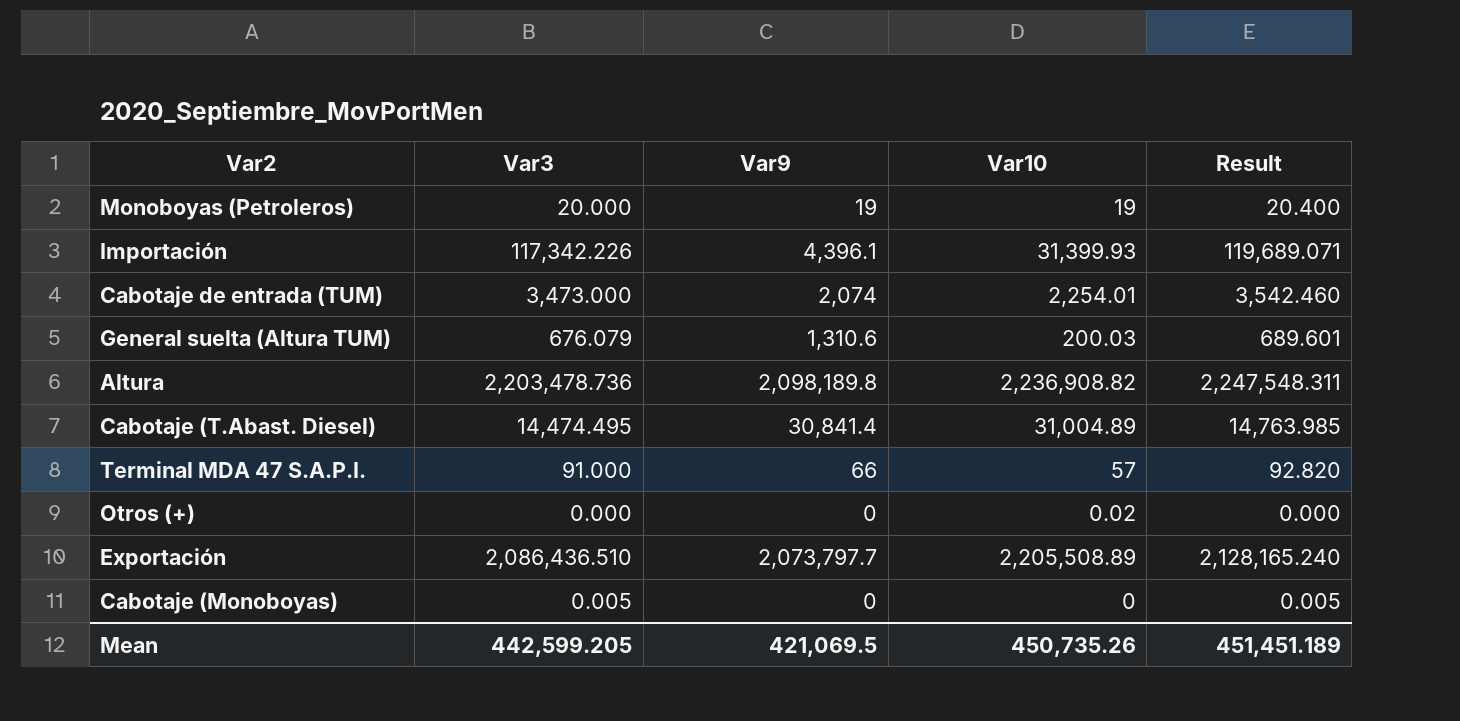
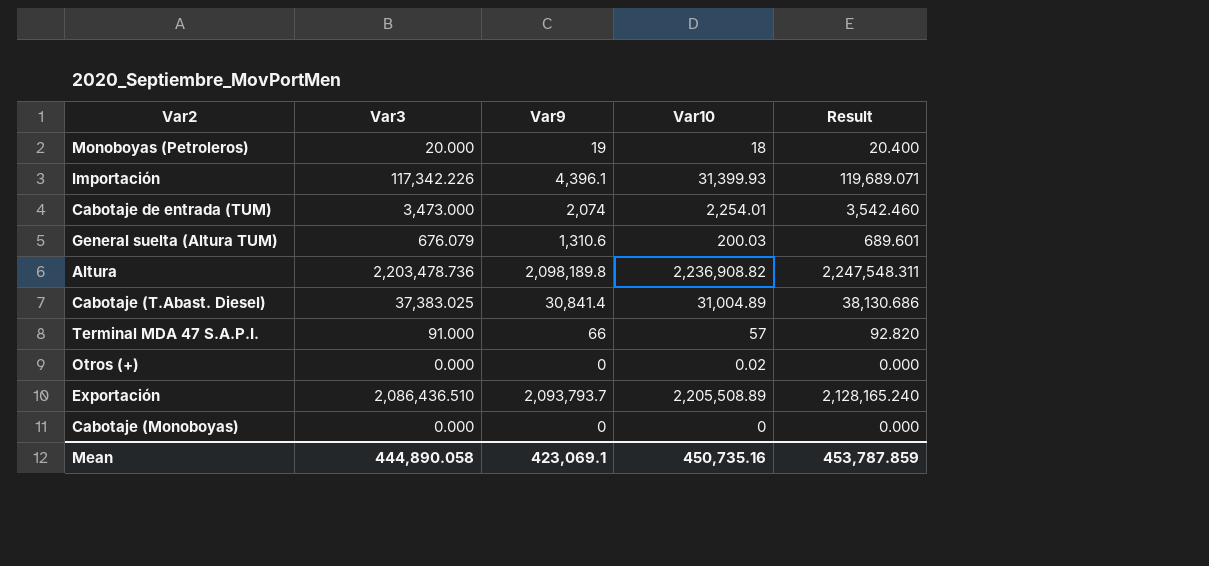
Monoboyas (Petroleros) | Var10: 19 -> 18
Cabotaje (T.Abast. Diesel) | Var3: 14,474.495 -> 37,383.025
Cabotaje (T.Abast. Diesel) | Result: 14,763.985 -> 38,130.686
Exportación | Var9: 2,073,797.7 -> 2,093,793.7
Cabotaje (Monoboyas) | Var3: 0.005 -> 0.000
Cabotaje (Monoboyas) | Result: 0.005 -> 0.000
Mean | Var3: 442,599.205 -> 444,890.058
Mean | Var9: 421,069.5 -> 423,069.1
Mean | Var10: 450,735.26 -> 450,735.16
Mean | Result: 451,451.189 -> 453,787.859

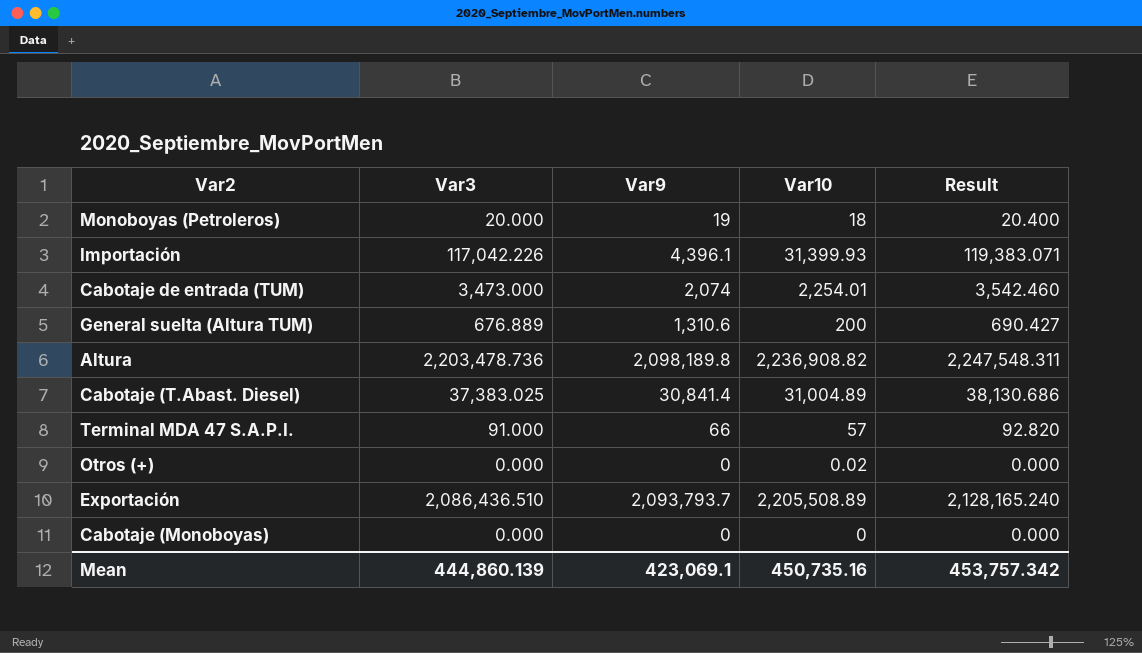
Importación | Var3: 117,342.226 -> 117,042.226
Importación | Result: 119,689.071 -> 119,383.071
General suelta (Altura TUM) | Var3: 676.079 -> 676.889
General suelta (Altura TUM) | Var10: 200.03 -> 200
General suelta (Altura TUM) | Result: 689.601 -> 690.427
Mean | Var3: 444,890.058 -> 444,860.139
Mean | Result: 453,787.859 -> 453,757.342

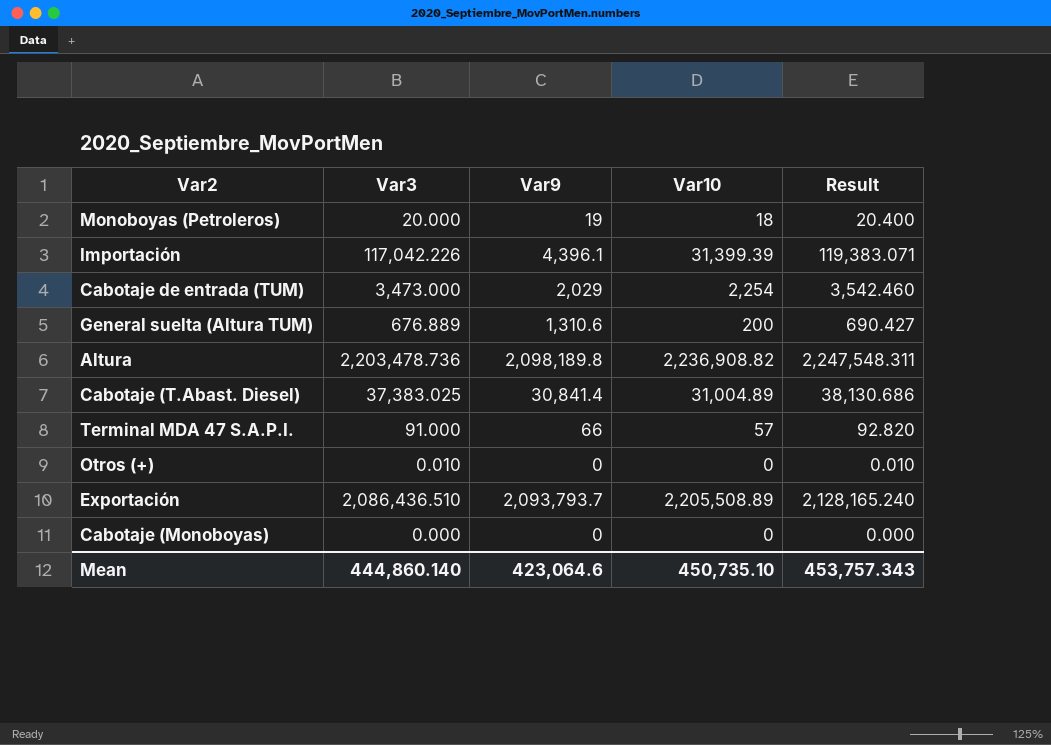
Importación | Var10: 31,399.93 -> 31,399.39
Cabotaje de entrada (TUM) | Var9: 2,074 -> 2,029
Cabotaje de entrada (TUM) | Var10: 2,254.01 -> 2,254
Otros (+) | Var3: 0.000 -> 0.010
Otros (+) | Var10: 0.02 -> 0
Otros (+) | Result: 0.000 -> 0.010
Mean | Var3: 444,860.139 -> 444,860.140
Mean | Var9: 423,069.1 -> 423,064.6
Mean | Var10: 450,735.16 -> 450,735.10
Mean | Result: 453,757.342 -> 453,757.343

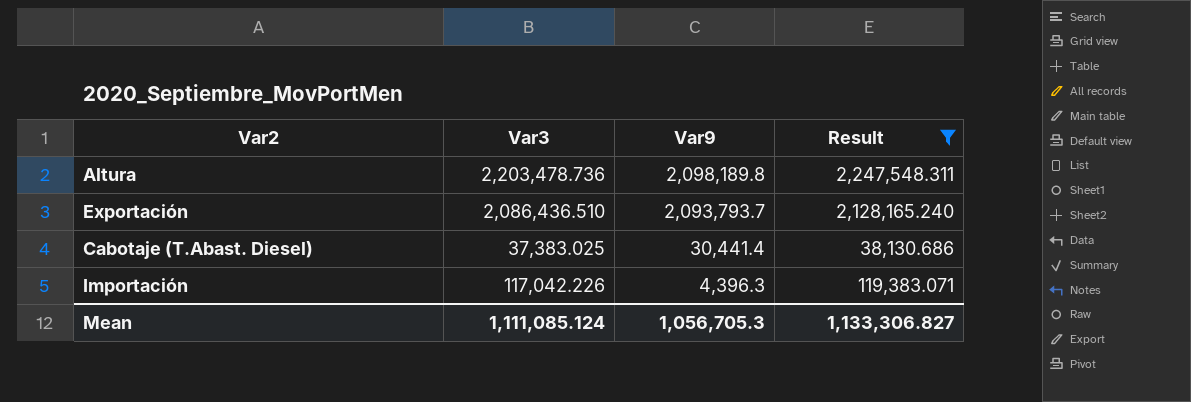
filter: none -> Result >= 38,130.686
row order: none -> Var9 descending
column Var10 | position: 4 -> none
Cabotaje (T.Abast. Diesel) | Var9: 30,841.4 -> 30,441.4
Importación | Var9: 4,396.1 -> 4,396.3
Mean | Var3: 444,860.140 -> 1,111,085.124
Mean | Var9: 423,064.6 -> 1,056,705.3
Mean | Result: 453,757.343 -> 1,133,306.827

